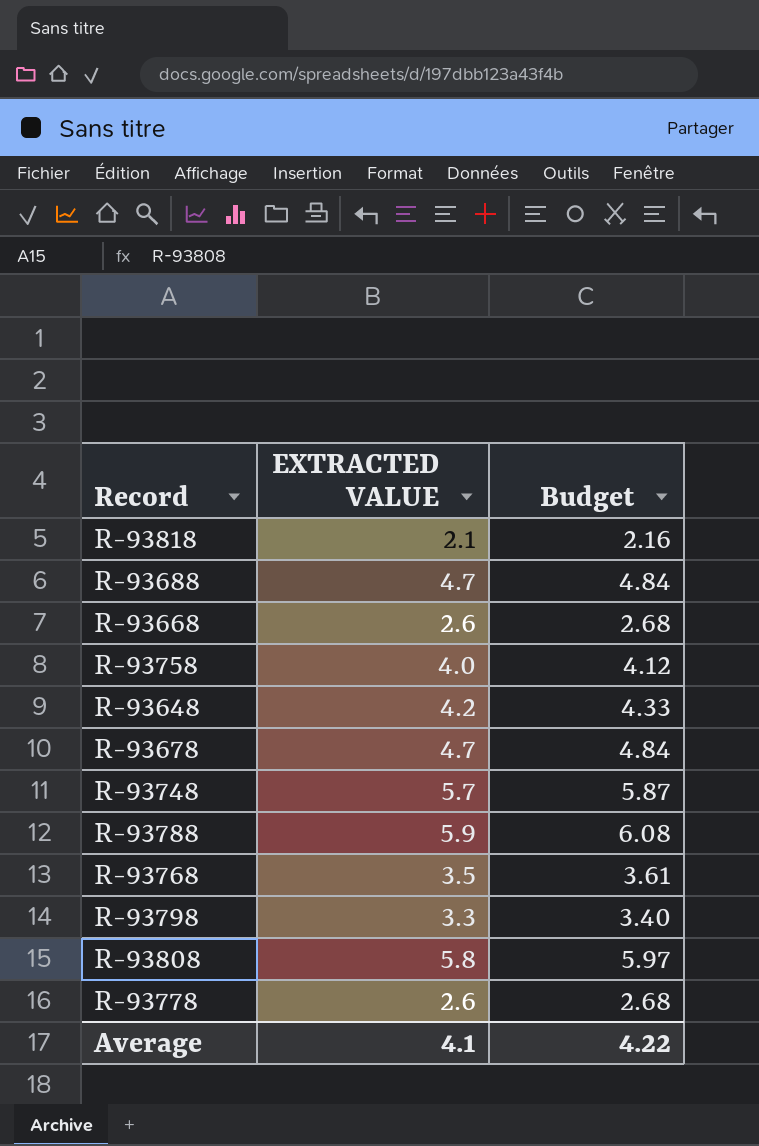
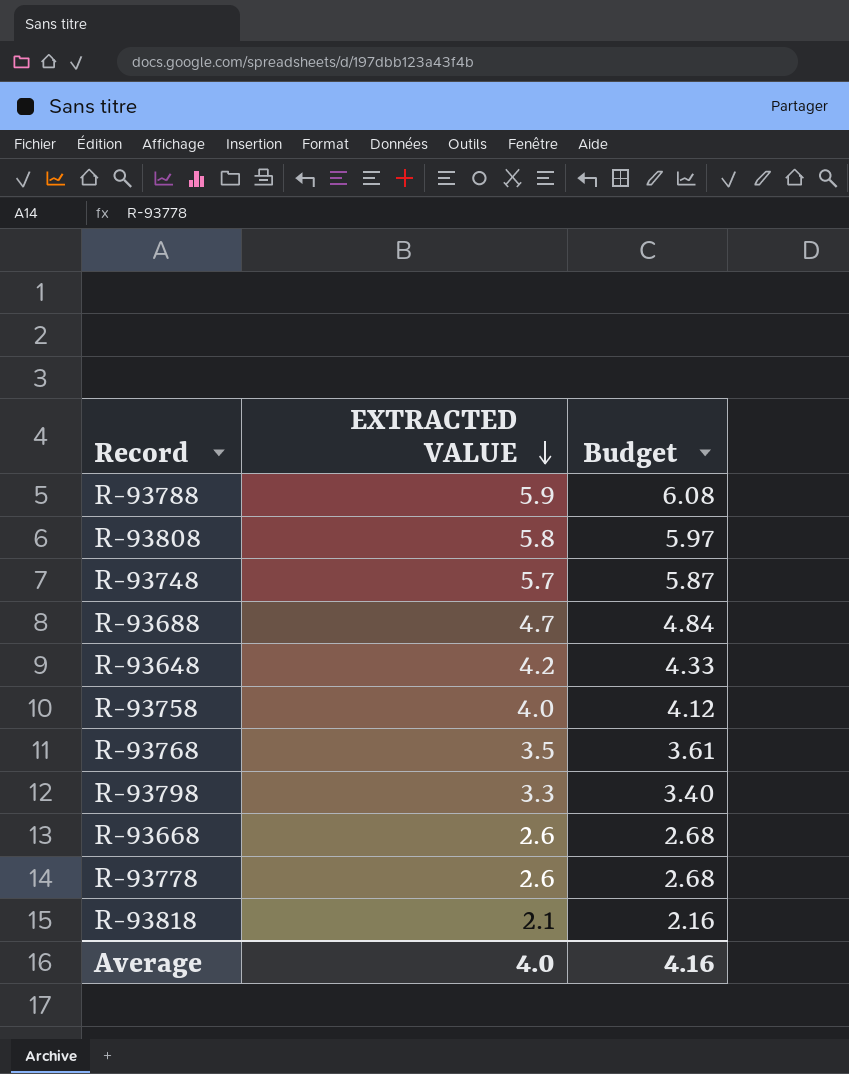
row order: none -> EXTRACTED VALUE descending
row R-93678: 4.7 | 4.84 -> none
Average | EXTRACTED VALUE: 4.1 -> 4.0
Average | Budget: 4.22 -> 4.16

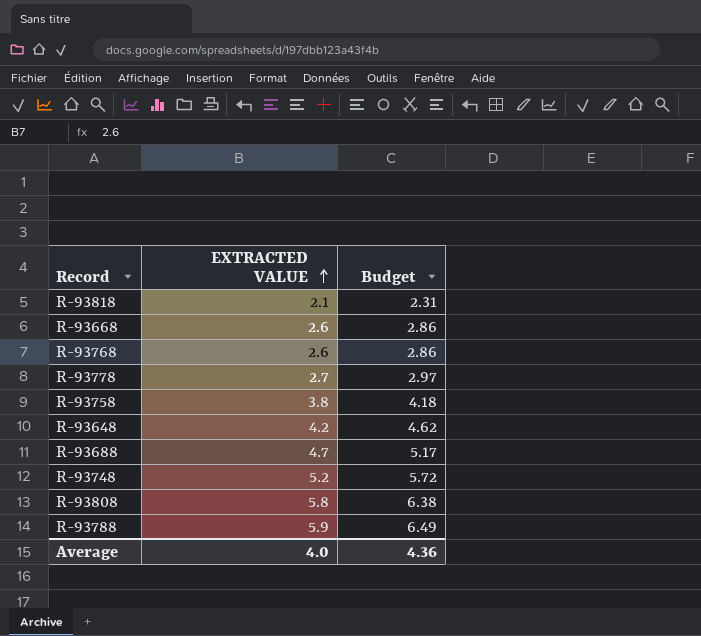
row order: EXTRACTED VALUE descending -> EXTRACTED VALUE ascending
column Budget | formula: [EXTRACTED VALUE] * 1.03 -> [EXTRACTED VALUE] * 1.1
row R-93798: 3.3 | 3.40 -> none
R-93768 | EXTRACTED VALUE: 3.5 -> 2.6
R-93778 | EXTRACTED VALUE: 2.6 -> 2.7
R-93758 | EXTRACTED VALUE: 4.0 -> 3.8
R-93748 | EXTRACTED VALUE: 5.7 -> 5.2
Average | Budget: 4.16 -> 4.36

